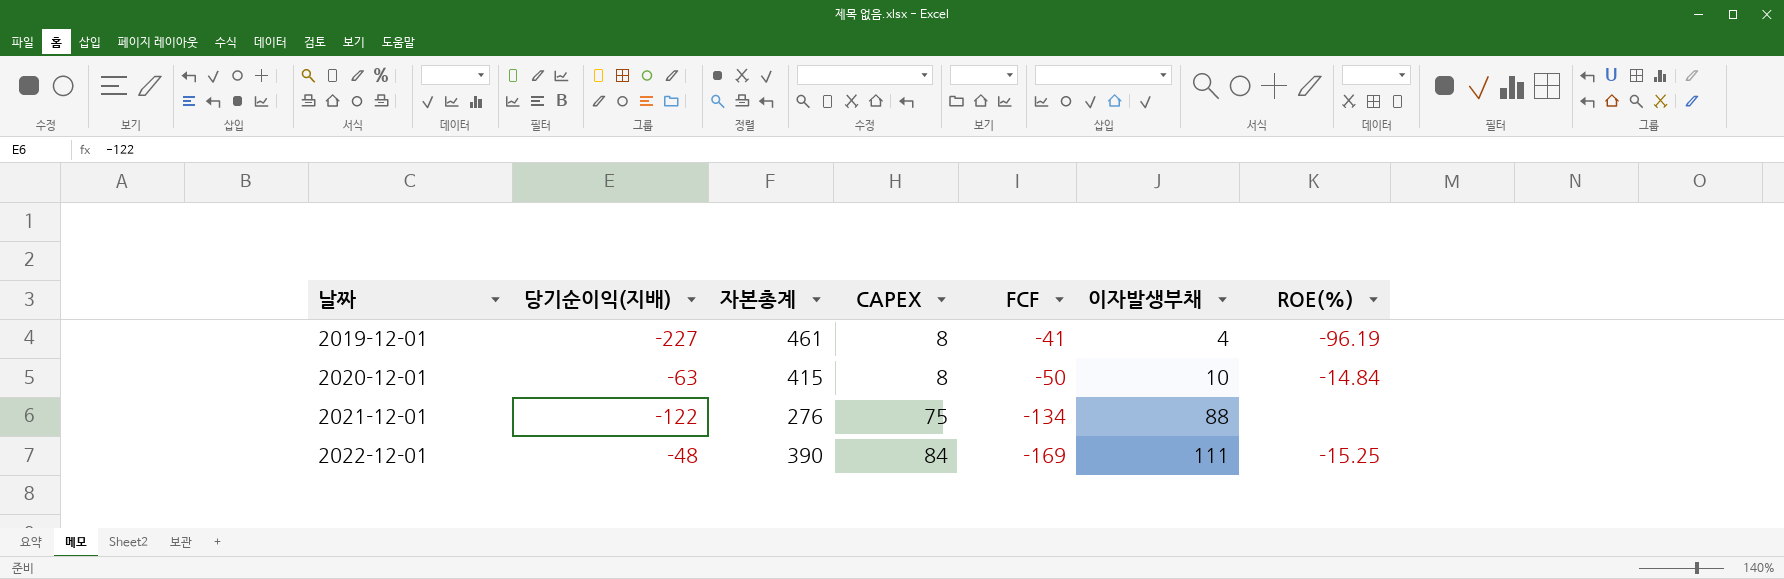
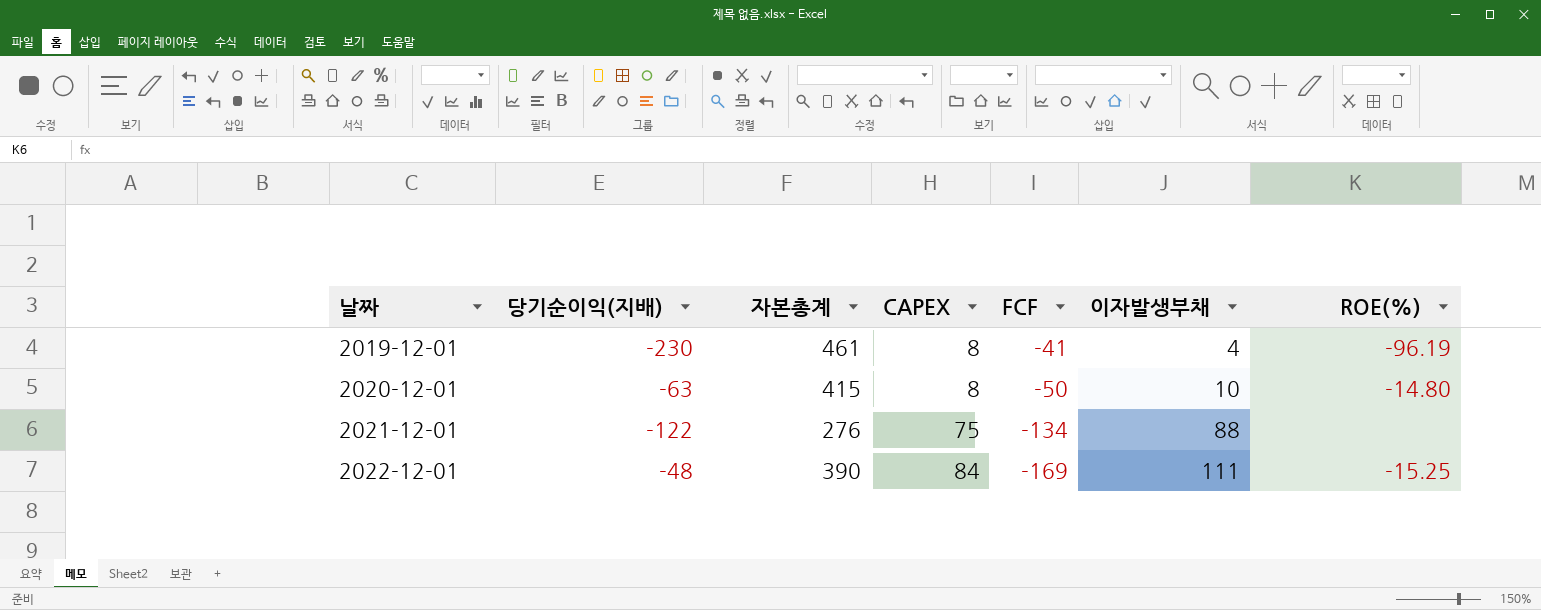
2019-12-01 | 당기순이익(지배): -227 -> -230
2020-12-01 | ROE(%): -14.84 -> -14.80

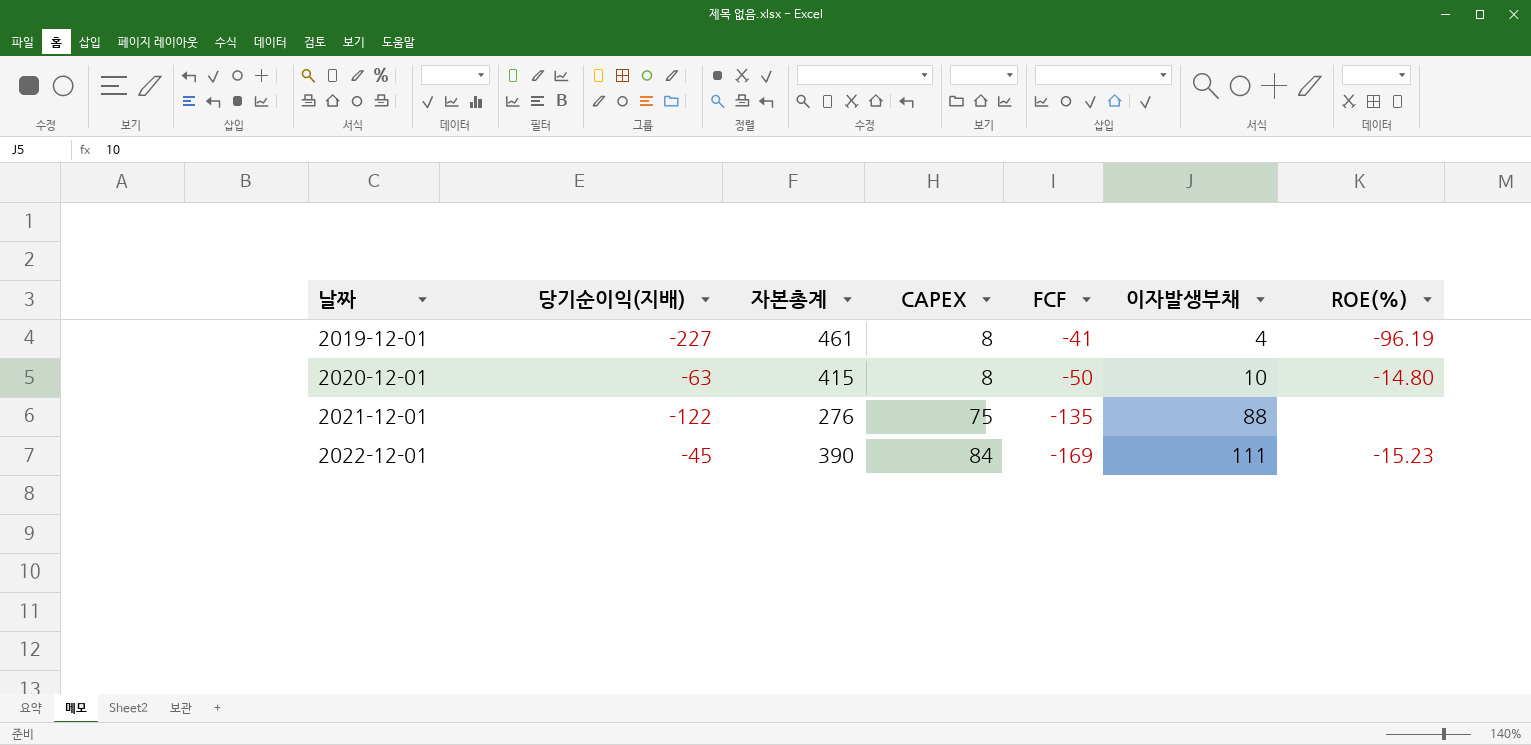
2019-12-01 | 당기순이익(지배): -230 -> -227
2021-12-01 | FCF: -134 -> -135
2022-12-01 | 당기순이익(지배): -48 -> -45
2022-12-01 | ROE(%): -15.25 -> -15.23

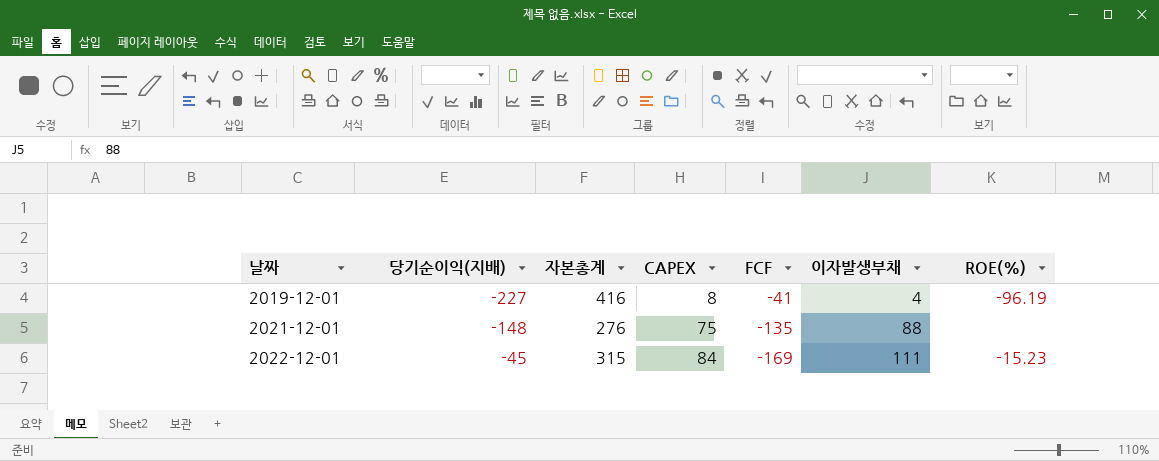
row 2020-12-01: -63 | 415 | 8 | -50 | 10 | -14.80 -> none
2019-12-01 | 자본총계: 461 -> 416
2021-12-01 | 당기순이익(지배): -122 -> -148
2022-12-01 | 자본총계: 390 -> 315

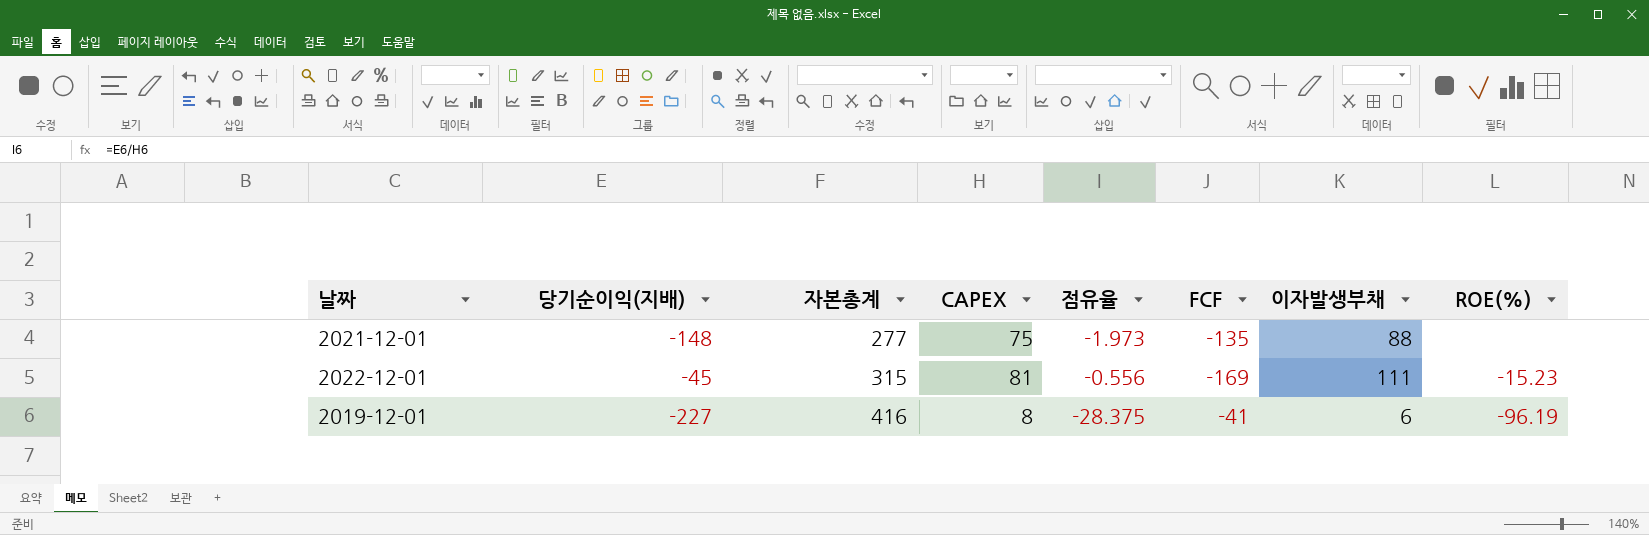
row order: 날짜 ascending -> 자본총계 ascending
column 점유율 | formula: none -> [당기순이익(지배)] / [CAPEX]
2021-12-01 | 자본총계: 276 -> 277
2022-12-01 | CAPEX: 84 -> 81
2019-12-01 | 이자발생부채: 4 -> 6

